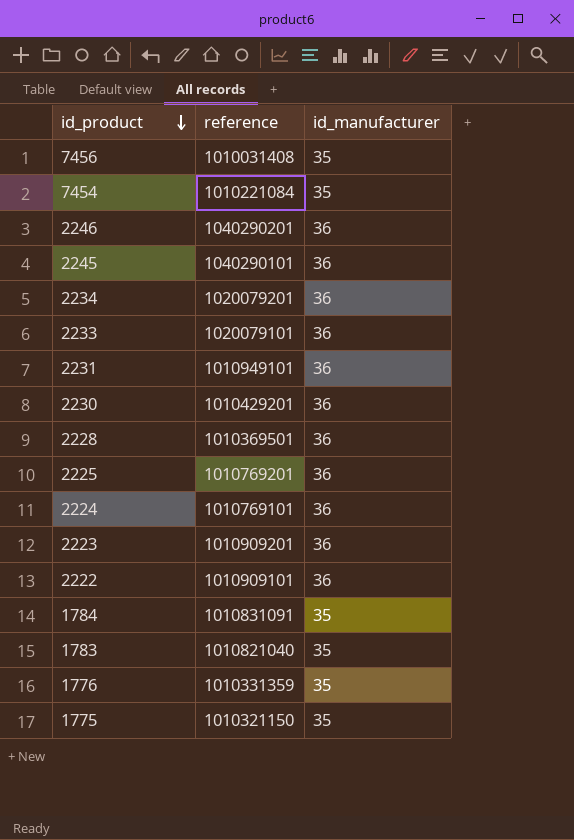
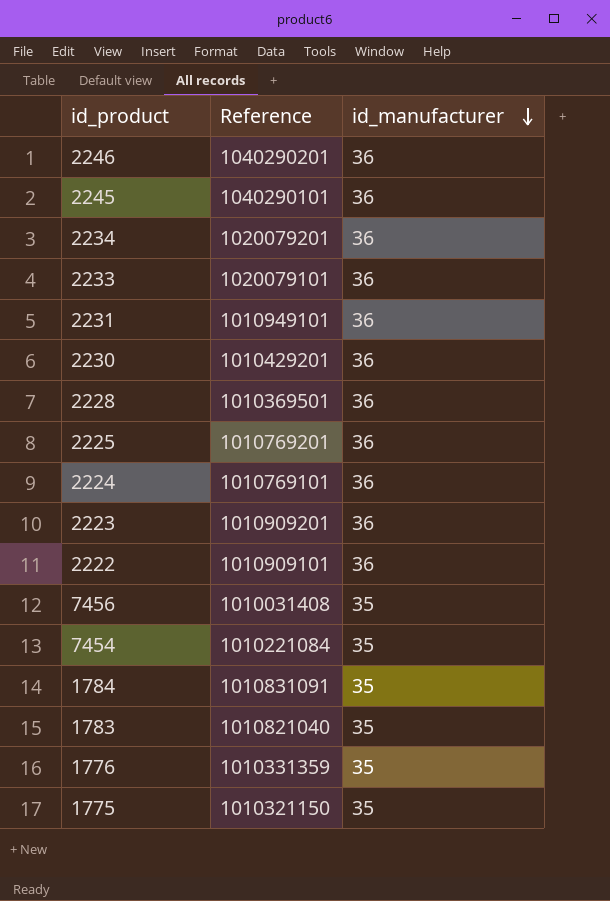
row order: id_product descending -> id_manufacturer descending
column name: reference -> Reference

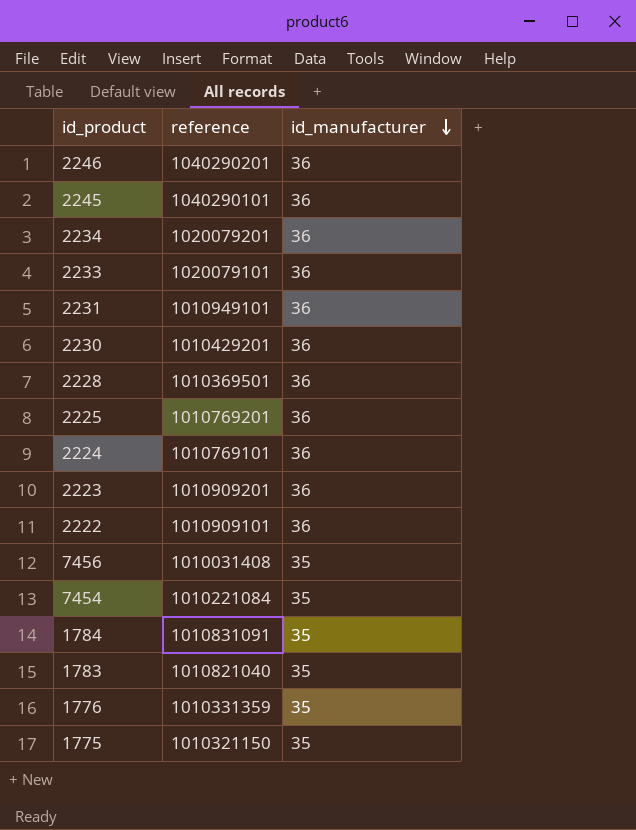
column name: Reference -> reference

